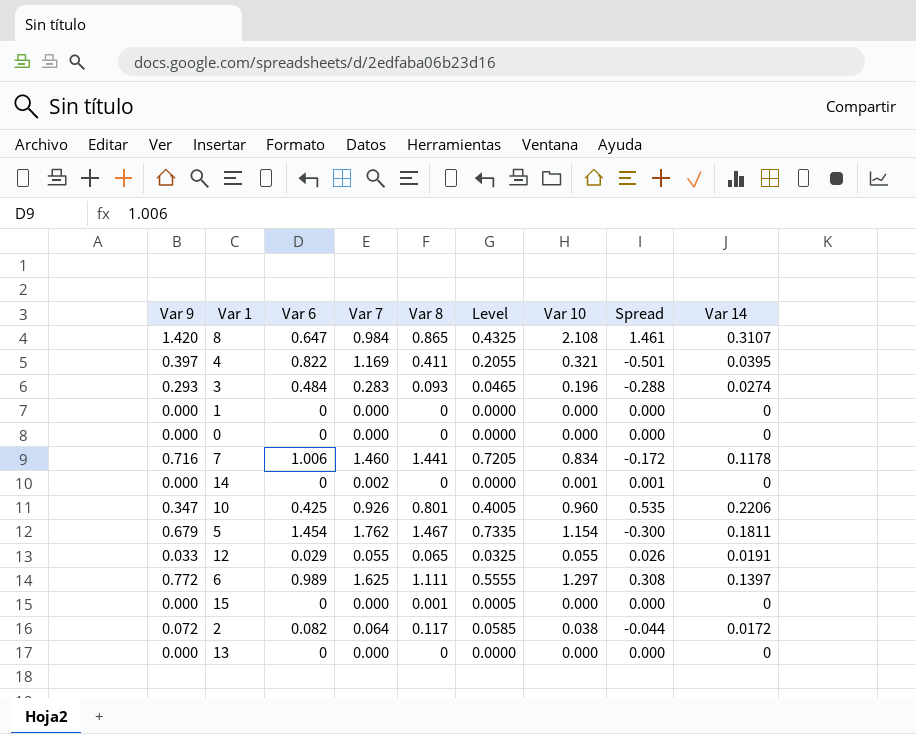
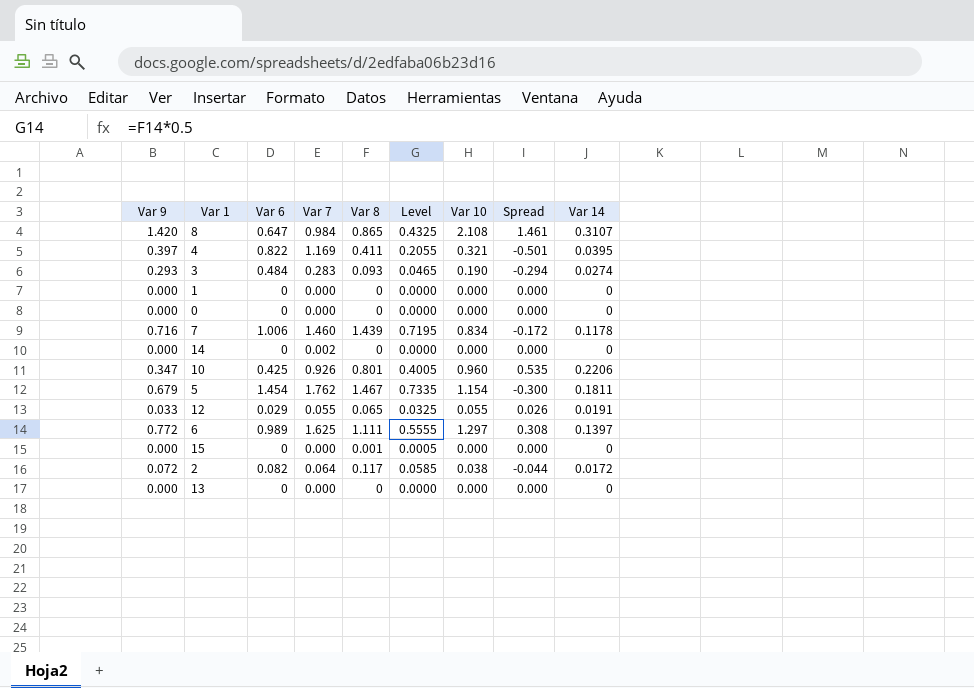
3 | Var 10: 0.196 -> 0.190
3 | Spread: -0.288 -> -0.294
7 | Var 8: 1.441 -> 1.439
7 | Level: 0.7205 -> 0.7195
14 | Var 10: 0.001 -> 0.000
14 | Spread: 0.001 -> 0.000

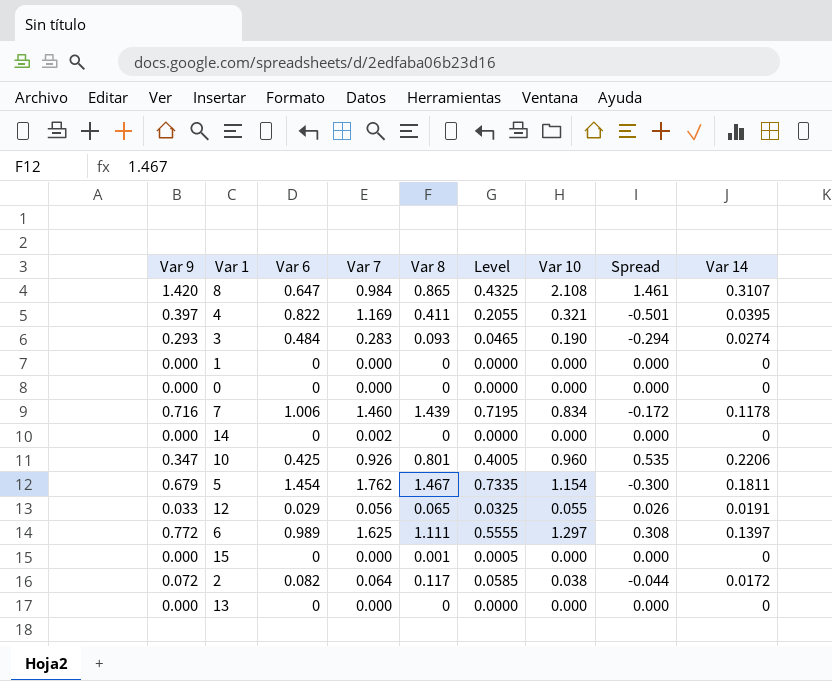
12 | Var 7: 0.055 -> 0.056

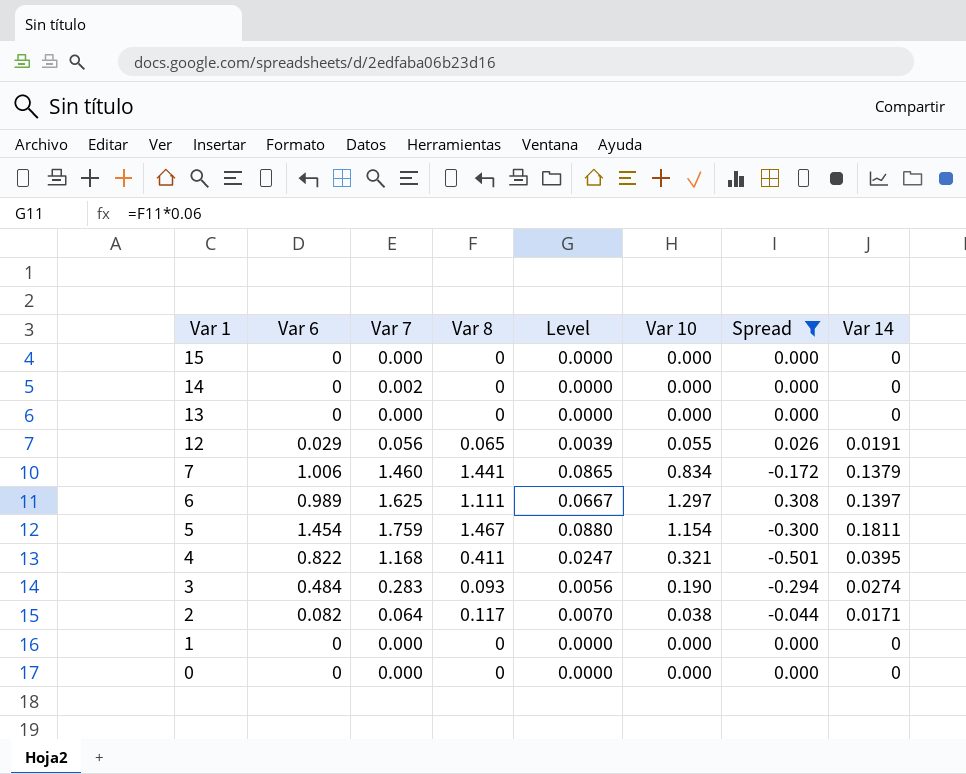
filter: none -> Spread <= 0.308
row order: none -> Var 1 descending
column Var 9 | position: 1 -> none
column Level | formula: [Var 8] * 0.5 -> [Var 8] * 0.06
15 | Var 8: 0.001 -> 0
7 | Var 8: 1.439 -> 1.441
7 | Var 14: 0.1178 -> 0.1379
5 | Var 7: 1.762 -> 1.759
4 | Var 7: 1.169 -> 1.168
2 | Var 14: 0.0172 -> 0.0171

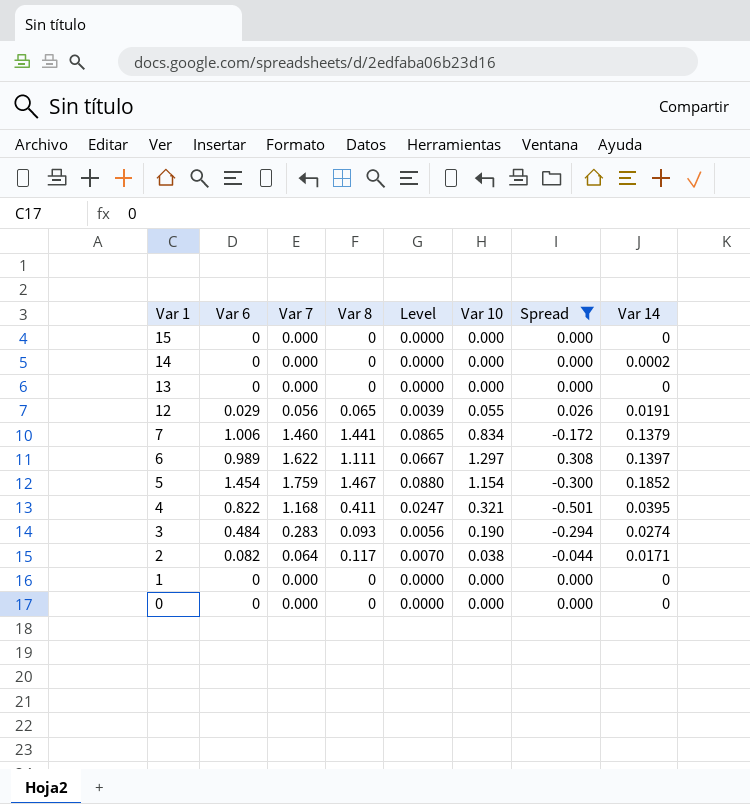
14 | Var 7: 0.002 -> 0.000
14 | Var 14: 0 -> 0.0002
6 | Var 7: 1.625 -> 1.622
5 | Var 14: 0.1811 -> 0.1852

